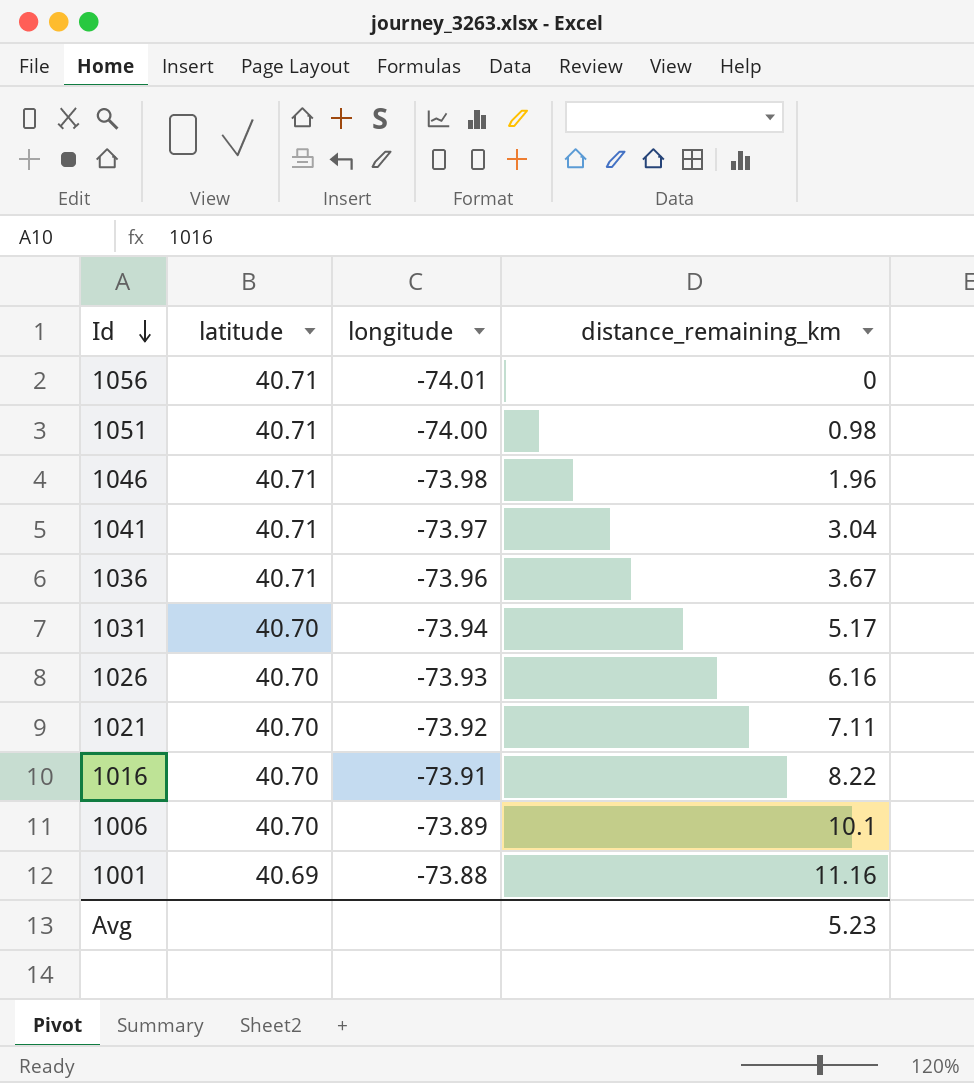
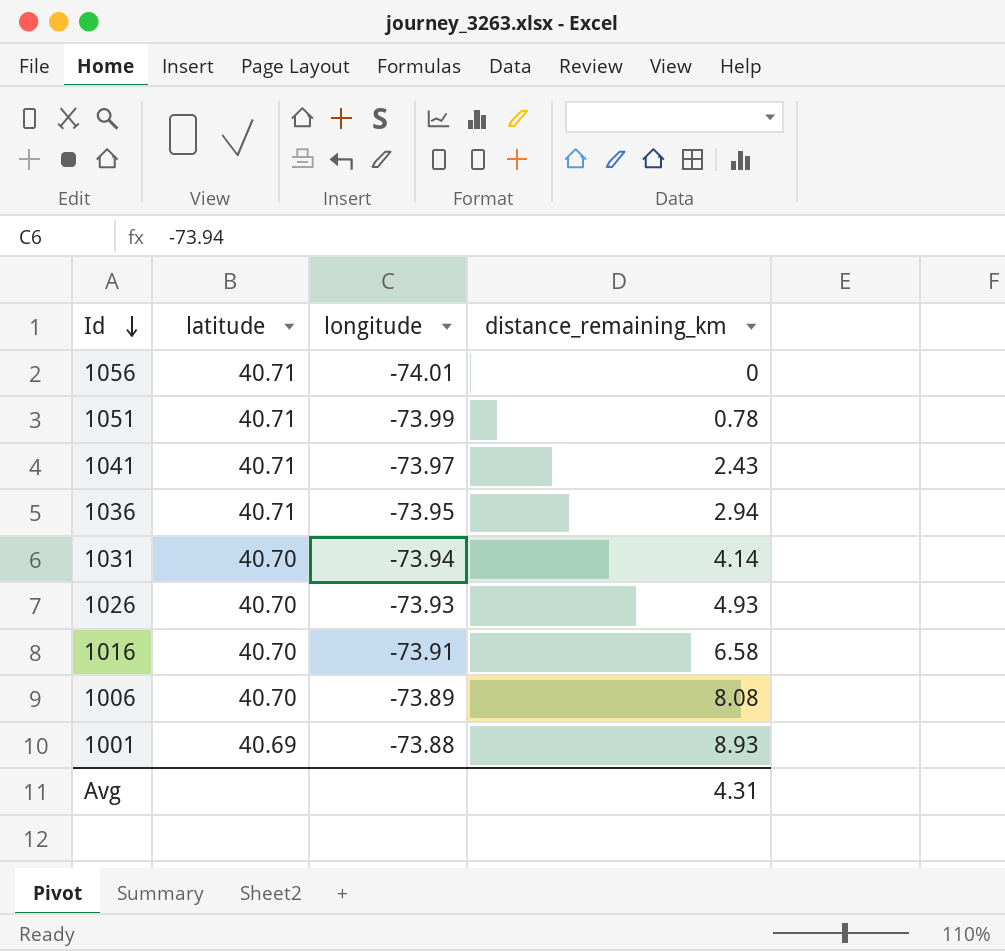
row 1046: 40.71 | -73.98 | 1.96 -> none
row 1021: 40.70 | -73.92 | 7.11 -> none
1051 | longitude: -74.00 -> -73.99
1051 | distance_remaining_km: 0.98 -> 0.78
1041 | distance_remaining_km: 3.04 -> 2.43
1036 | longitude: -73.96 -> -73.95
1036 | distance_remaining_km: 3.67 -> 2.94
1031 | distance_remaining_km: 5.17 -> 4.14
1026 | distance_remaining_km: 6.16 -> 4.93
1016 | distance_remaining_km: 8.22 -> 6.58
1006 | distance_remaining_km: 10.1 -> 8.08
1001 | distance_remaining_km: 11.16 -> 8.93
Avg | distance_remaining_km: 5.23 -> 4.31

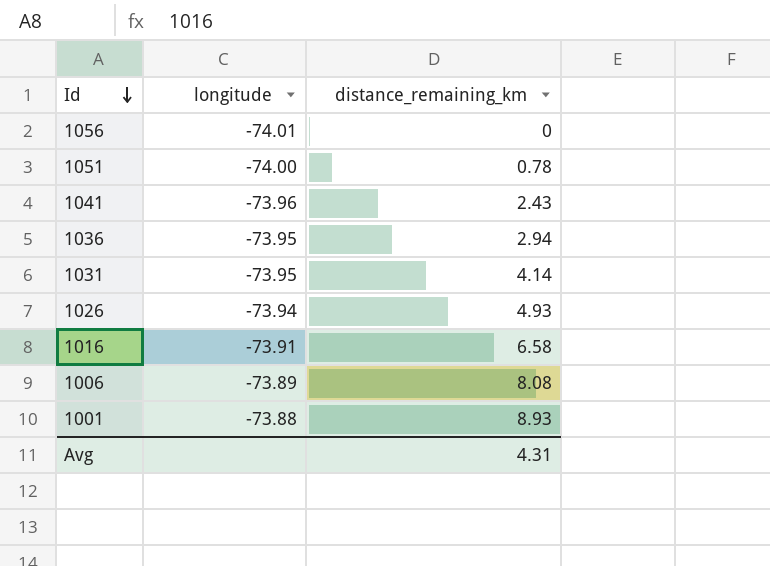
column latitude | position: 2 -> none
1051 | longitude: -73.99 -> -74.00
1041 | longitude: -73.97 -> -73.96
1031 | longitude: -73.94 -> -73.95
1026 | longitude: -73.93 -> -73.94

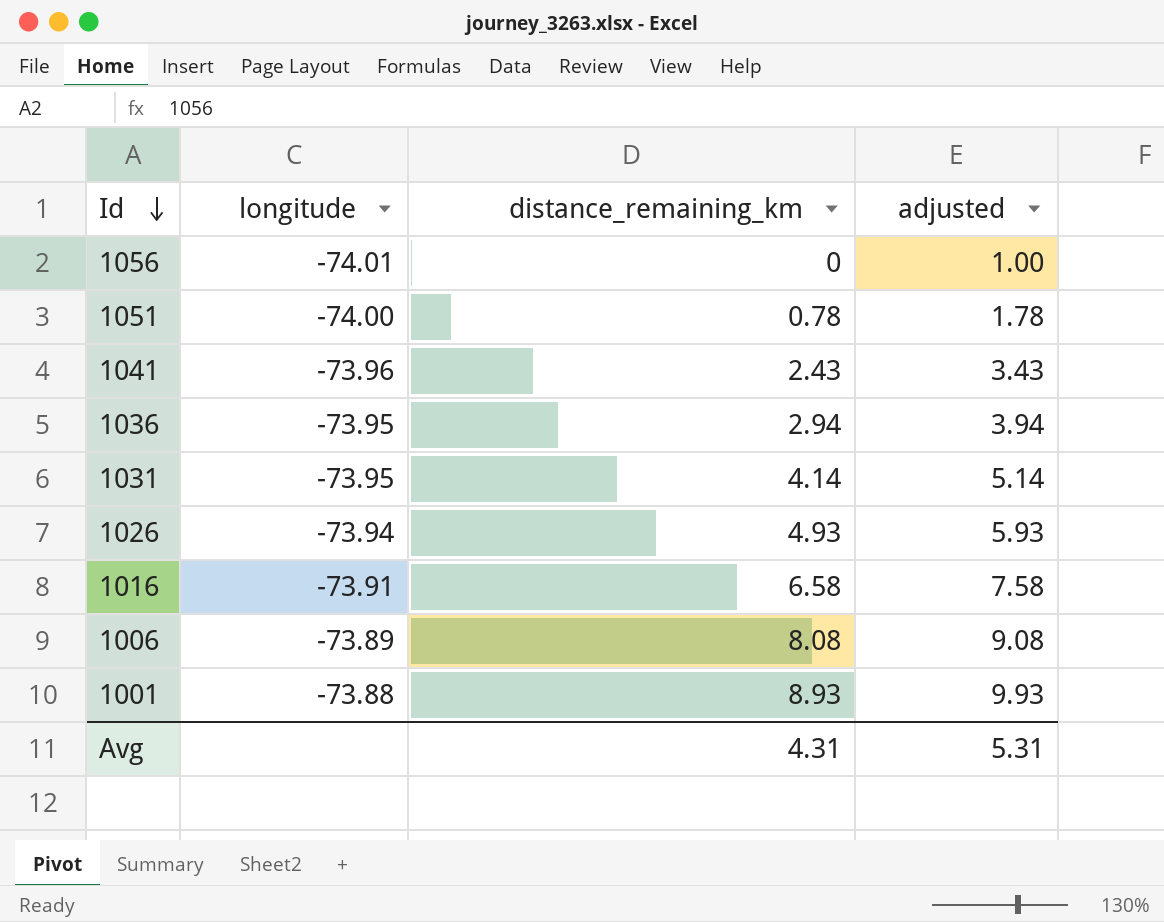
column adjusted | formula: none -> [distance_remaining_km] + 1

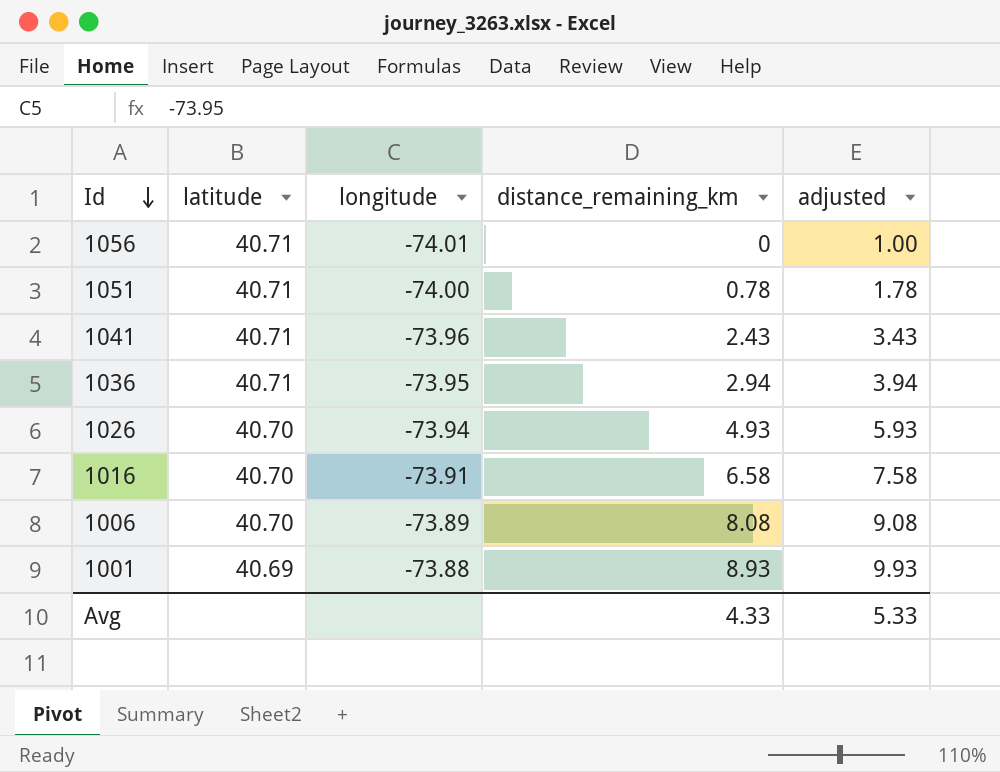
column latitude | position: none -> 2
row 1031: -73.95 | 4.14 | 5.14 -> none
Avg | distance_remaining_km: 4.31 -> 4.33
Avg | adjusted: 5.31 -> 5.33

